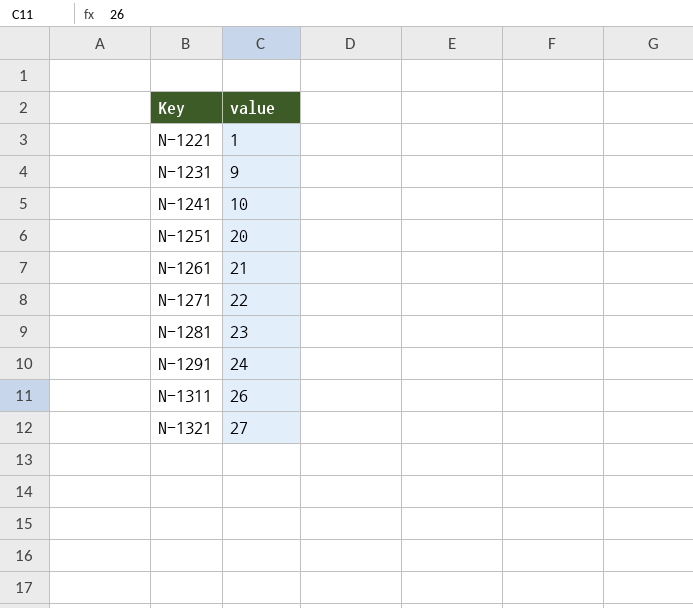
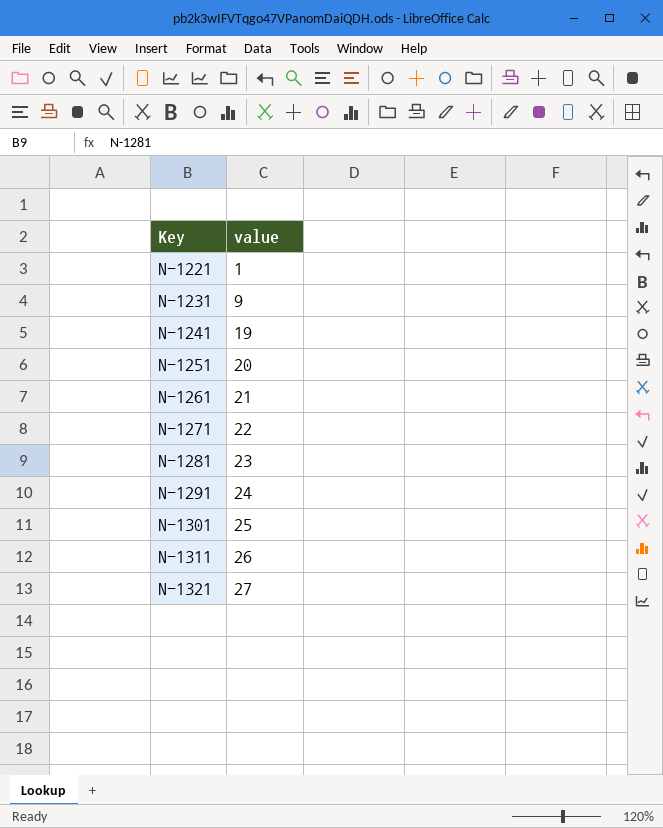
N-1241 | value: 10 -> 19
row N-1301: none -> 25

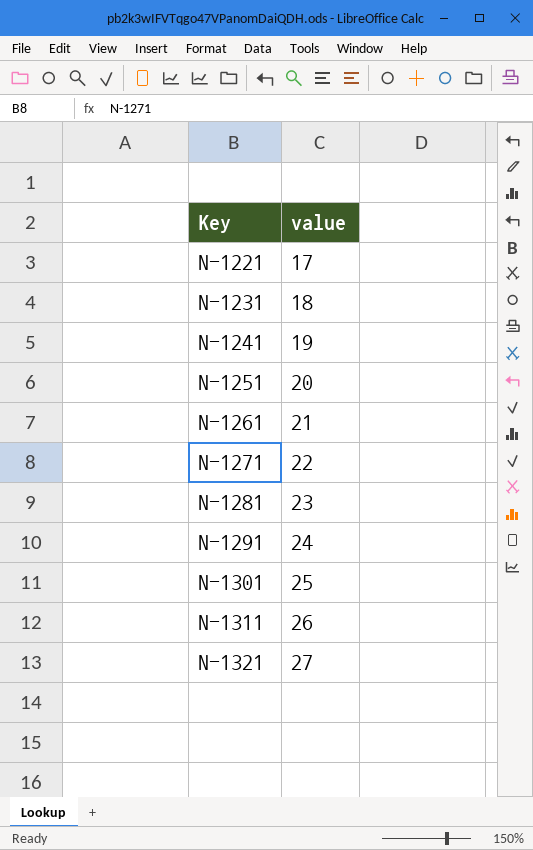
N-1221 | value: 1 -> 17
N-1231 | value: 9 -> 18

